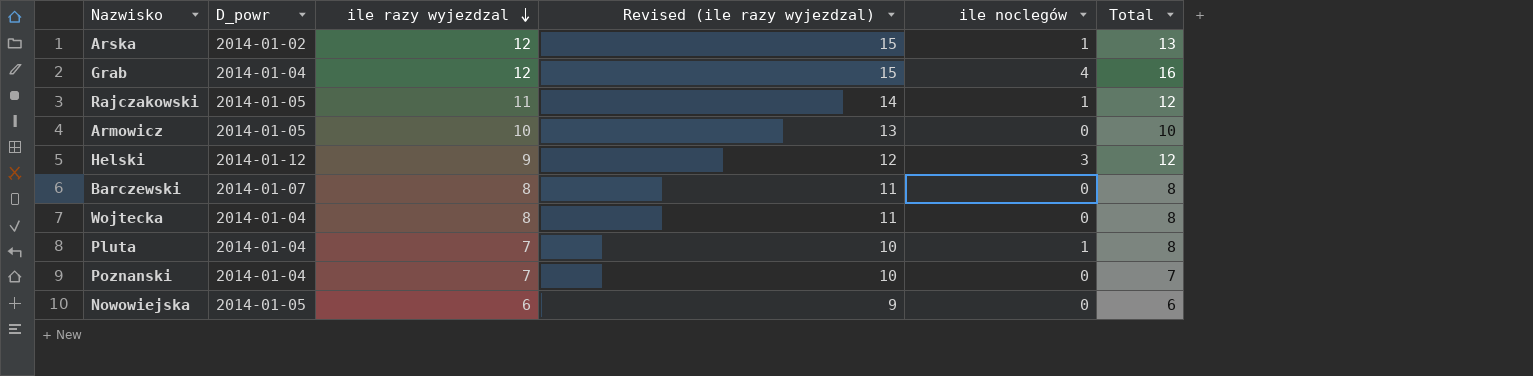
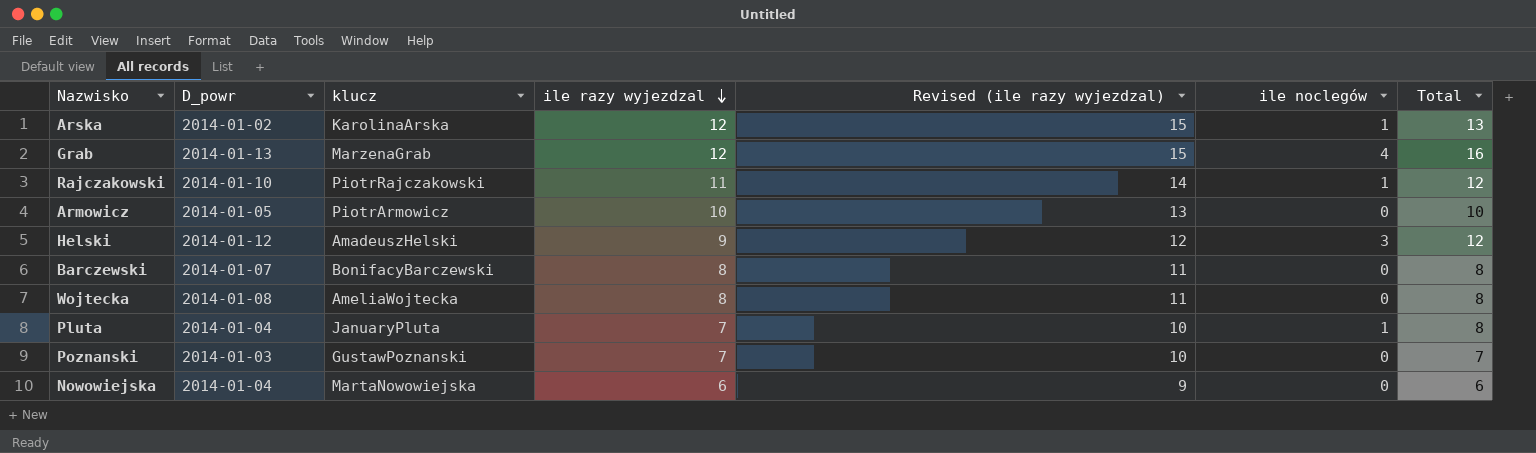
column klucz | position: none -> 3
Grab | D_powr: 2014-01-04 -> 2014-01-13
Rajczakowski | D_powr: 2014-01-05 -> 2014-01-10
Wojtecka | D_powr: 2014-01-04 -> 2014-01-08
Poznanski | D_powr: 2014-01-04 -> 2014-01-03
Nowowiejska | D_powr: 2014-01-05 -> 2014-01-04

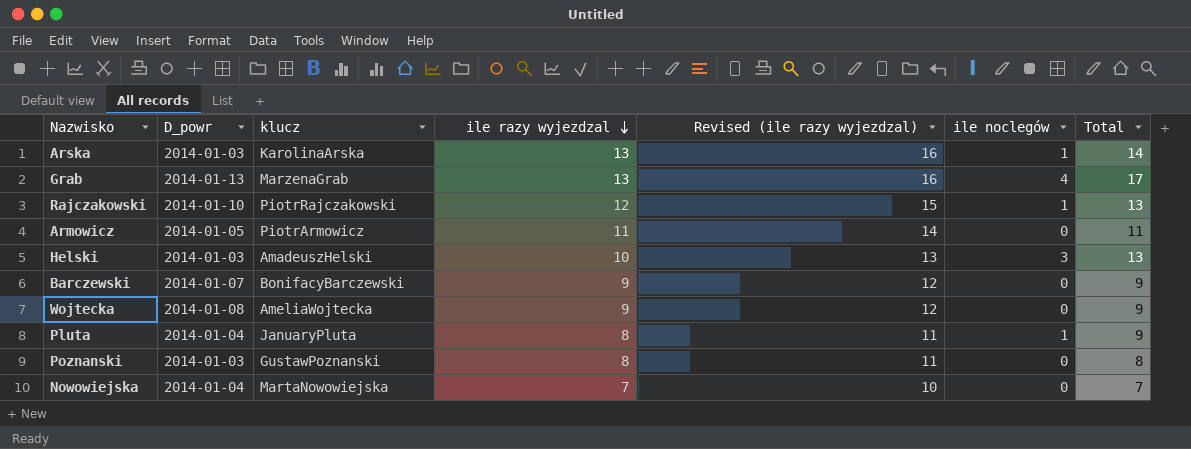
Arska | D_powr: 2014-01-02 -> 2014-01-03
Arska | ile razy wyjezdzal: 12 -> 13
Arska | Revised (ile razy wyjezdzal): 15 -> 16
Arska | Total: 13 -> 14
Grab | ile razy wyjezdzal: 12 -> 13
Grab | Revised (ile razy wyjezdzal): 15 -> 16
Grab | Total: 16 -> 17
Rajczakowski | ile razy wyjezdzal: 11 -> 12
Rajczakowski | Revised (ile razy wyjezdzal): 14 -> 15
Rajczakowski | Total: 12 -> 13
Armowicz | ile razy wyjezdzal: 10 -> 11
Armowicz | Revised (ile razy wyjezdzal): 13 -> 14
Armowicz | Total: 10 -> 11
Helski | D_powr: 2014-01-12 -> 2014-01-03
Helski | ile razy wyjezdzal: 9 -> 10
Helski | Revised (ile razy wyjezdzal): 12 -> 13
Helski | Total: 12 -> 13
Barczewski | ile razy wyjezdzal: 8 -> 9
Barczewski | Revised (ile razy wyjezdzal): 11 -> 12
Barczewski | Total: 8 -> 9
Wojtecka | ile razy wyjezdzal: 8 -> 9
Wojtecka | Revised (ile razy wyjezdzal): 11 -> 12
Wojtecka | Total: 8 -> 9
Pluta | ile razy wyjezdzal: 7 -> 8
Pluta | Revised (ile razy wyjezdzal): 10 -> 11
Pluta | Total: 8 -> 9
Poznanski | ile razy wyjezdzal: 7 -> 8
Poznanski | Revised (ile razy wyjezdzal): 10 -> 11
Poznanski | Total: 7 -> 8
Nowowiejska | ile razy wyjezdzal: 6 -> 7
Nowowiejska | Revised (ile razy wyjezdzal): 9 -> 10
Nowowiejska | Total: 6 -> 7

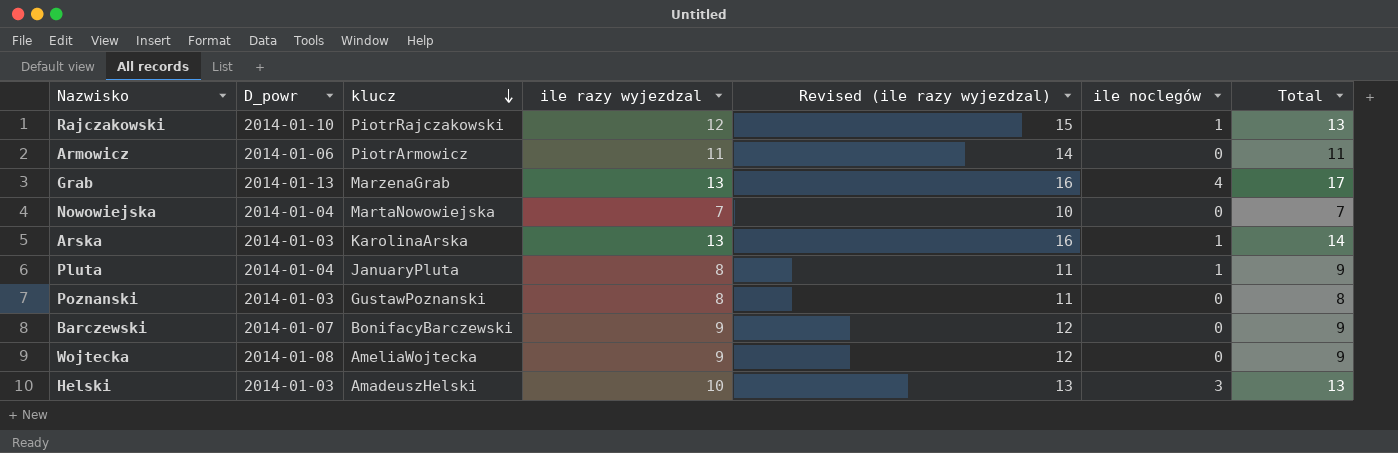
row order: ile razy wyjezdzal descending -> klucz descending
Armowicz | D_powr: 2014-01-05 -> 2014-01-06

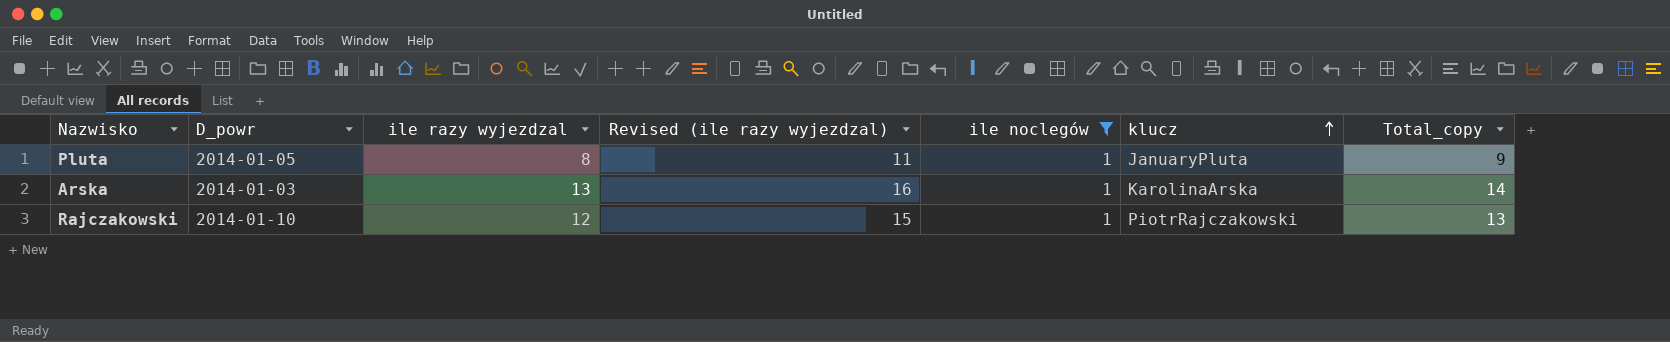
filter: none -> ile noclegów = 1
row order: klucz descending -> klucz ascending
column klucz | position: 3 -> 6
column name: Total -> Total_copy
Pluta | D_powr: 2014-01-04 -> 2014-01-05

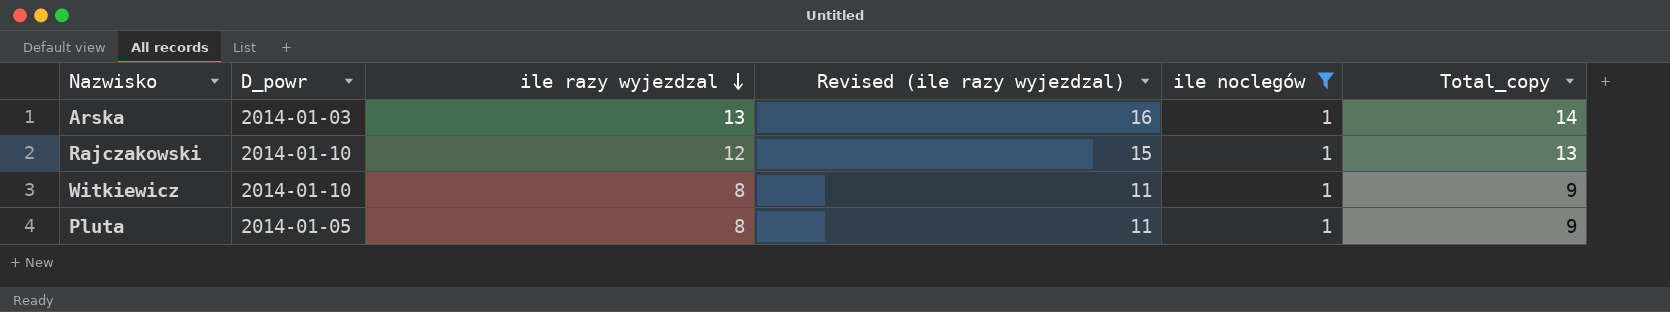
row order: klucz ascending -> ile razy wyjezdzal descending
column klucz | position: 6 -> none
row Witkiewicz: none -> 2014-01-10 | 8 | 11 | 1 | 9

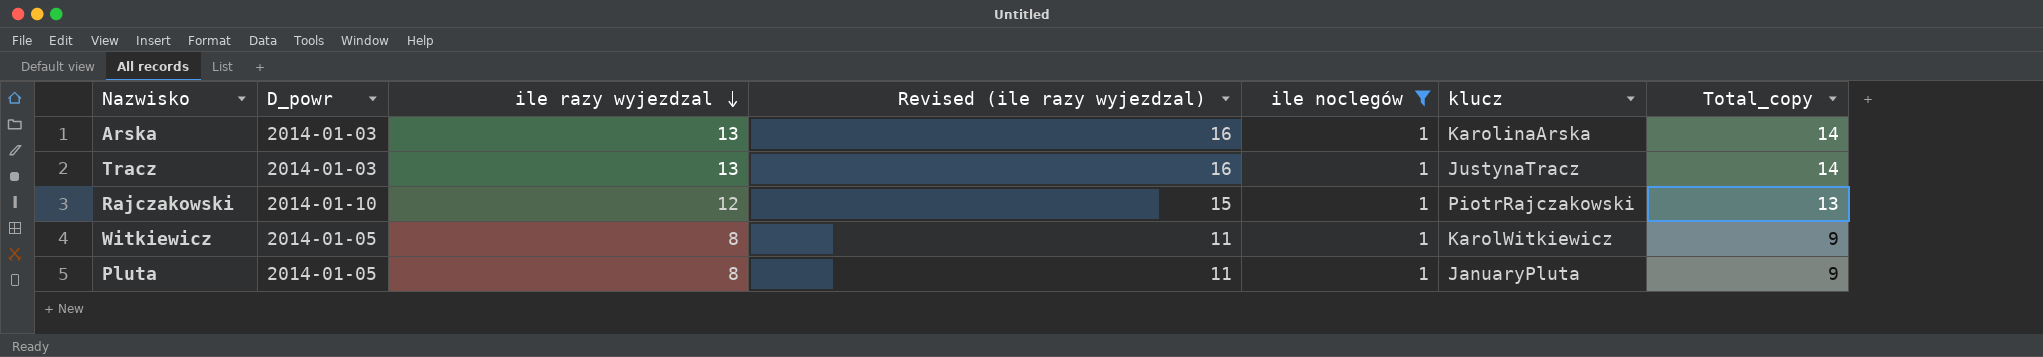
column klucz | position: none -> 6
row Tracz: none -> 2014-01-03 | 13 | 16 | 1 | JustynaTracz | 14
Witkiewicz | D_powr: 2014-01-10 -> 2014-01-05

